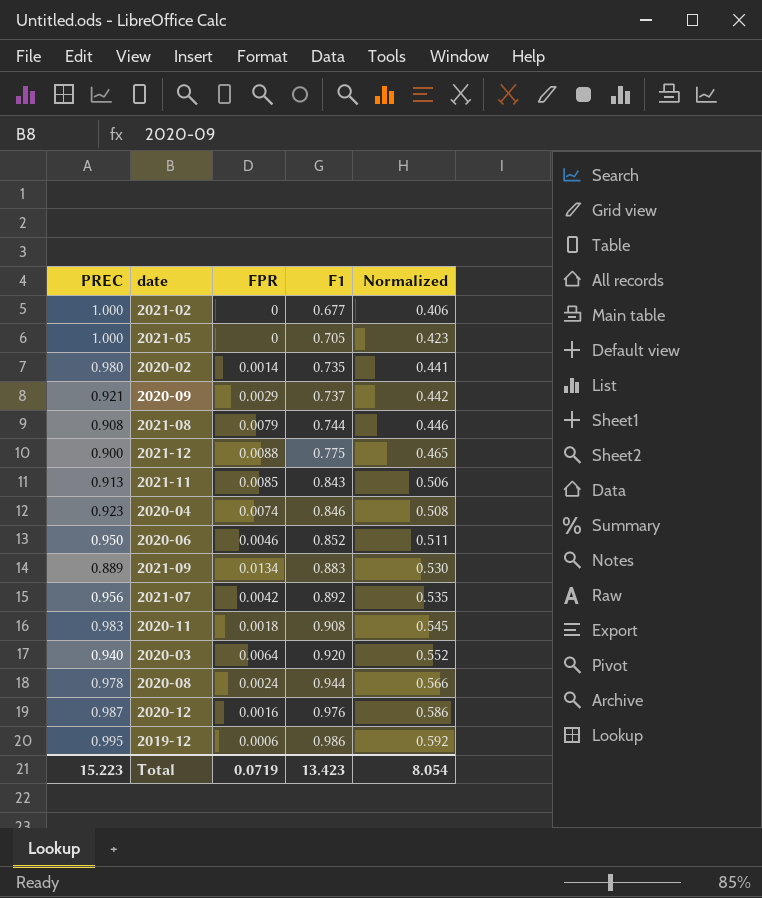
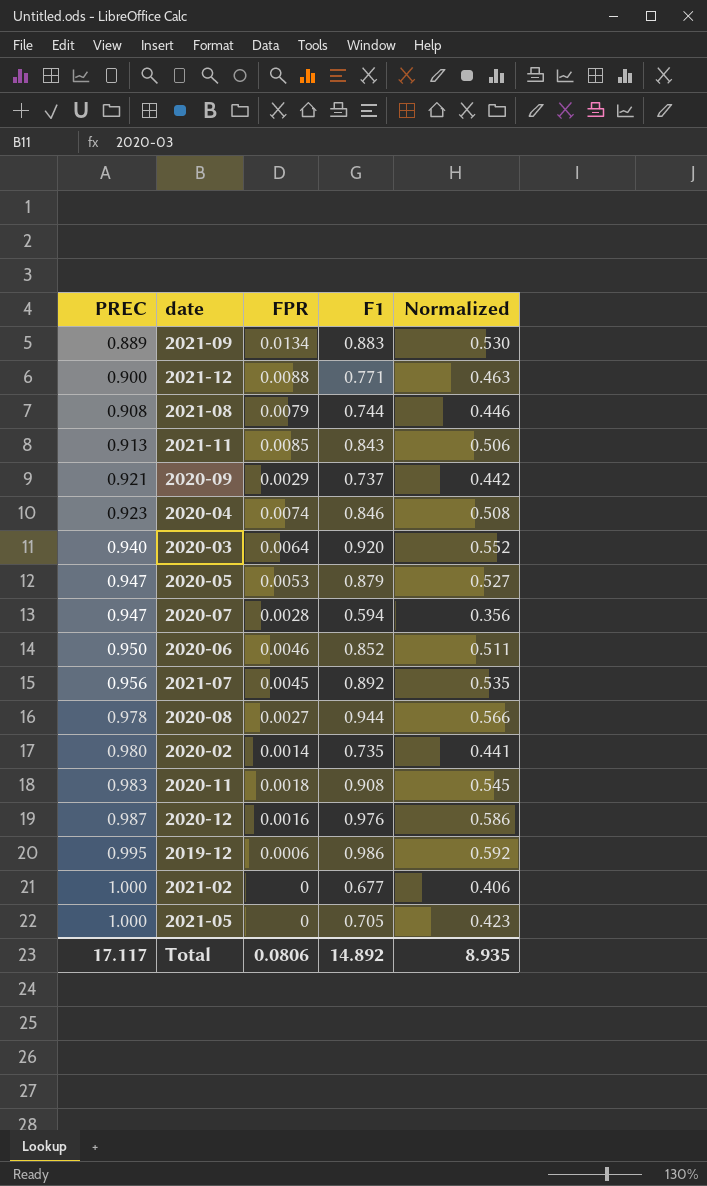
row order: F1 ascending -> PREC ascending
2021-12 | F1: 0.775 -> 0.771
2021-12 | Normalized: 0.465 -> 0.463
row 2020-05: none -> 0.947 | 0.0053 | 0.879 | 0.527
row 2020-07: none -> 0.947 | 0.0028 | 0.594 | 0.356
2021-07 | FPR: 0.0042 -> 0.0045
2020-08 | FPR: 0.0024 -> 0.0027
Total | PREC: 15.223 -> 17.117
Total | FPR: 0.0719 -> 0.0806
Total | F1: 13.423 -> 14.892
Total | Normalized: 8.054 -> 8.935

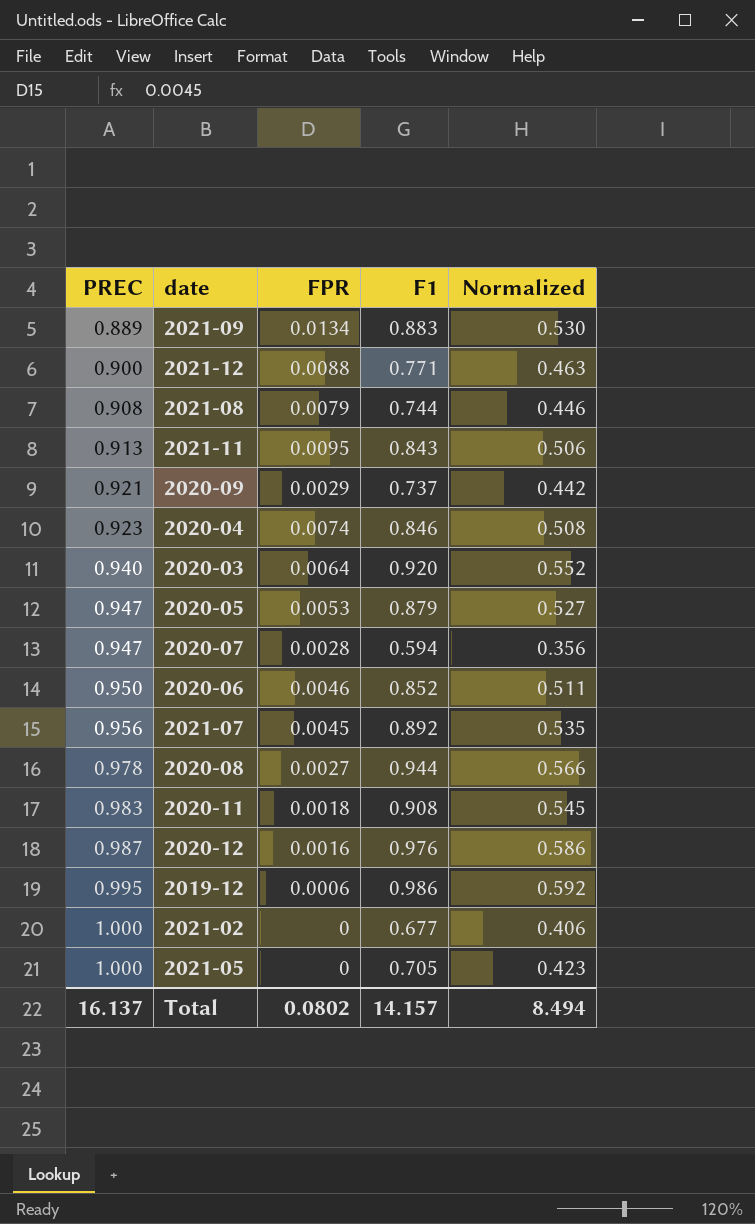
row 2020-02: 0.980 | 0.0014 | 0.735 | 0.441 -> none
2021-11 | FPR: 0.0085 -> 0.0095
Total | PREC: 17.117 -> 16.137
Total | FPR: 0.0806 -> 0.0802
Total | F1: 14.892 -> 14.157
Total | Normalized: 8.935 -> 8.494

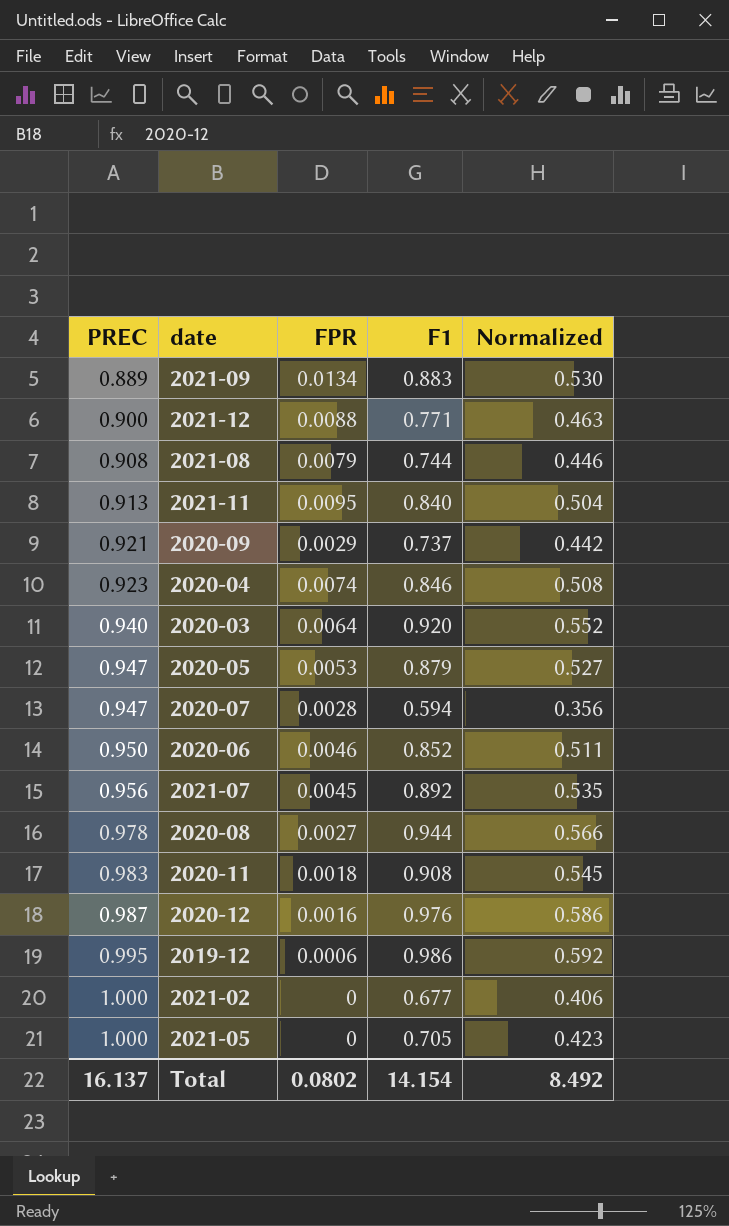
2021-11 | F1: 0.843 -> 0.840
2021-11 | Normalized: 0.506 -> 0.504
Total | F1: 14.157 -> 14.154
Total | Normalized: 8.494 -> 8.492

